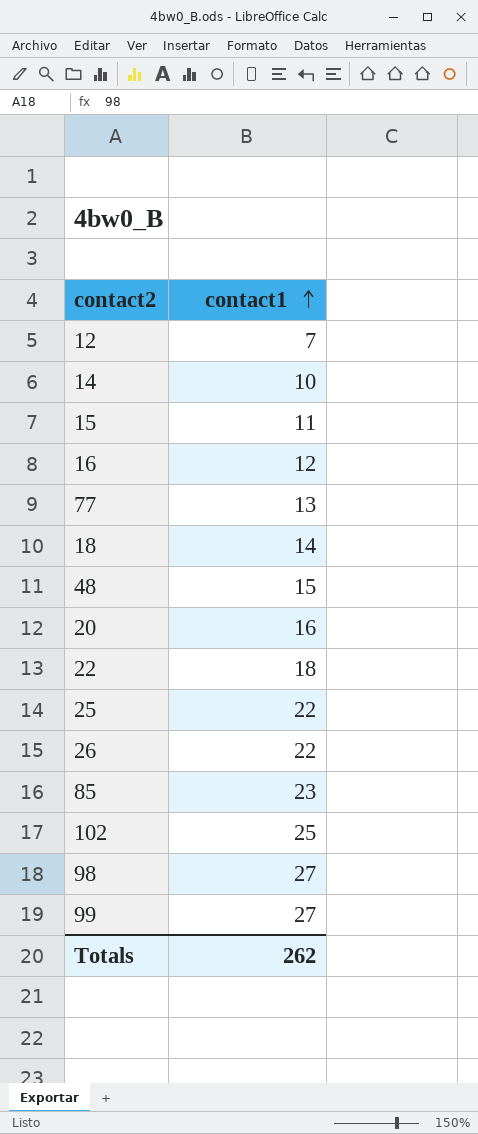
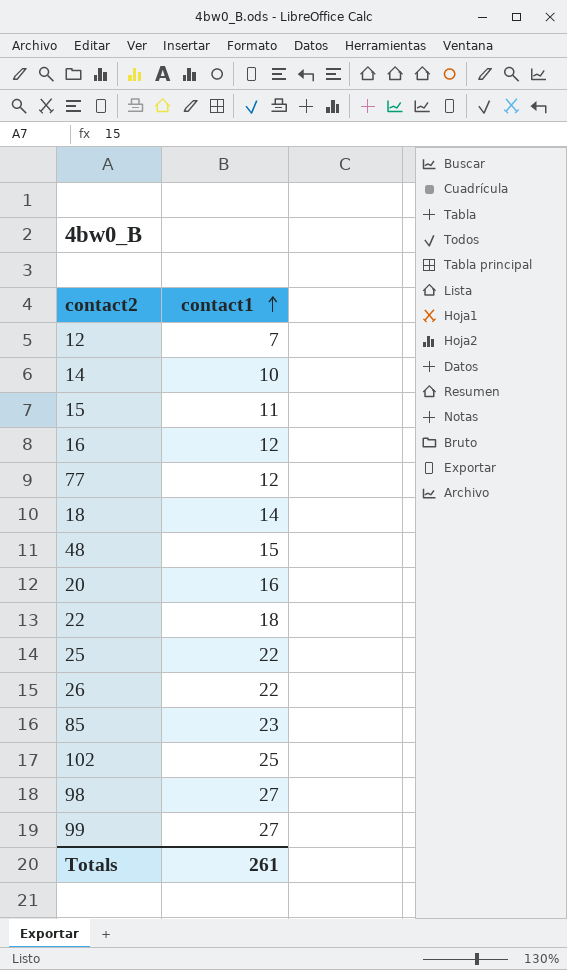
77 | contact1: 13 -> 12
Totals | contact1: 262 -> 261

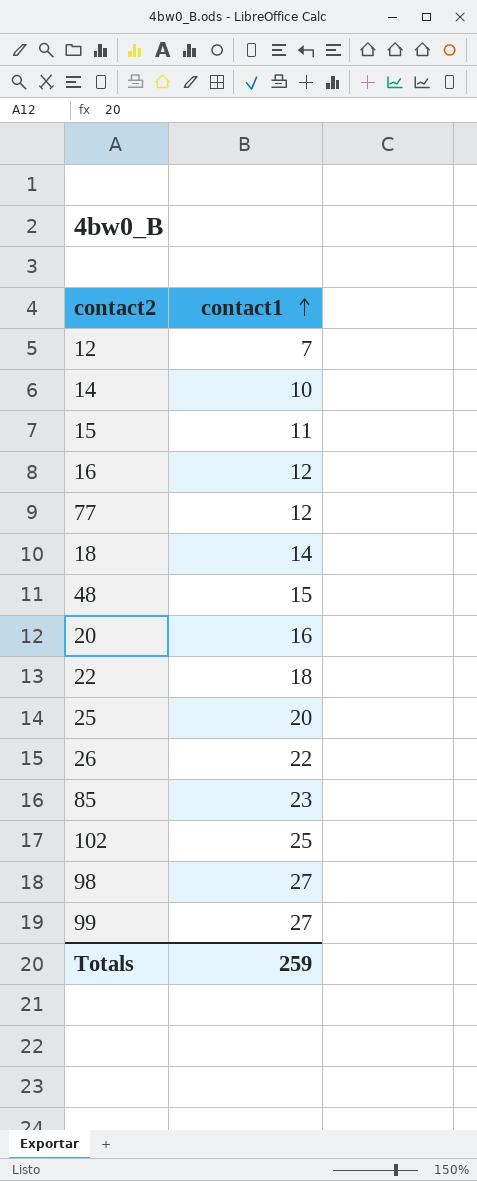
25 | contact1: 22 -> 20
Totals | contact1: 261 -> 259

